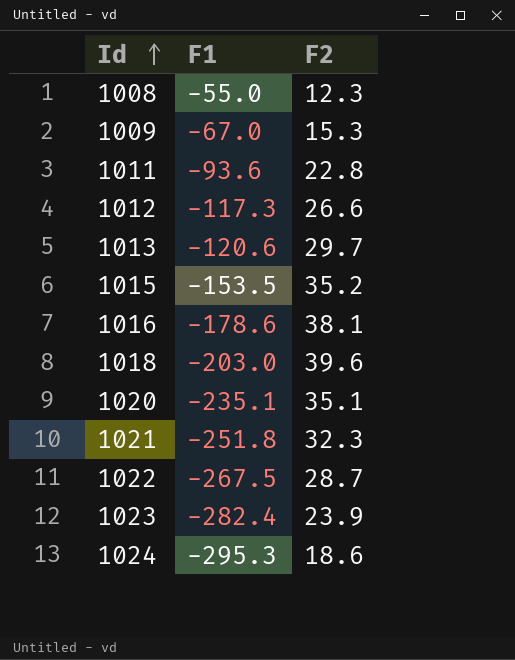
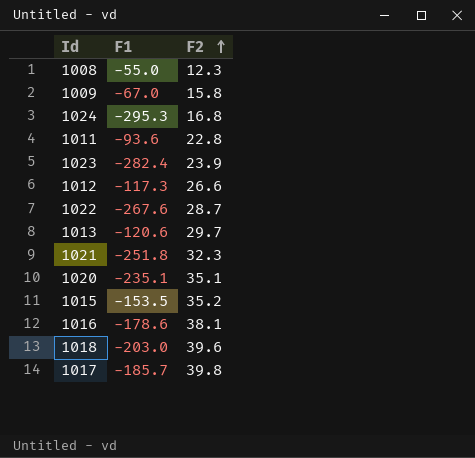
row order: Id ascending -> F2 ascending
1009 | F2: 15.3 -> 15.8
1024 | F2: 18.6 -> 16.8
1022 | F1: -267.5 -> -267.6
row 1017: none -> -185.7 | 39.8

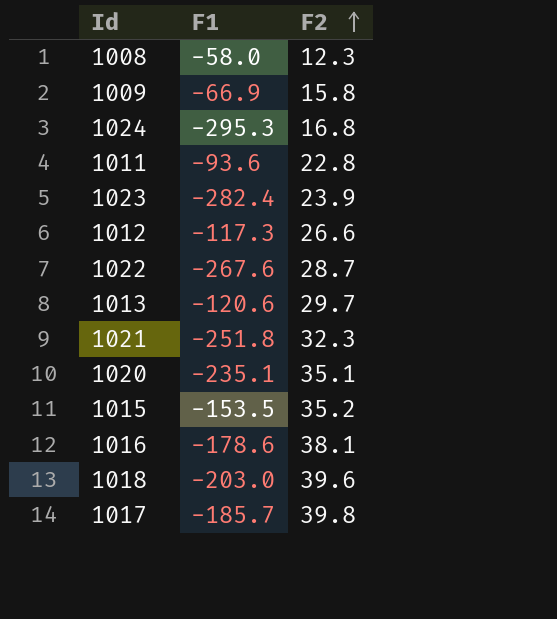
1008 | F1: -55.0 -> -58.0
1009 | F1: -67.0 -> -66.9

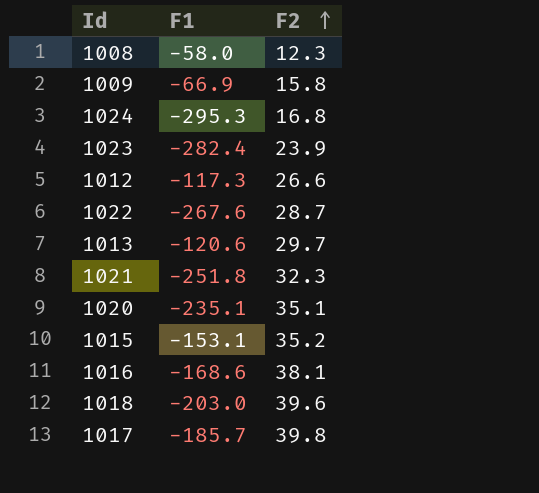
row 1011: -93.6 | 22.8 -> none
1015 | F1: -153.5 -> -153.1
1016 | F1: -178.6 -> -168.6

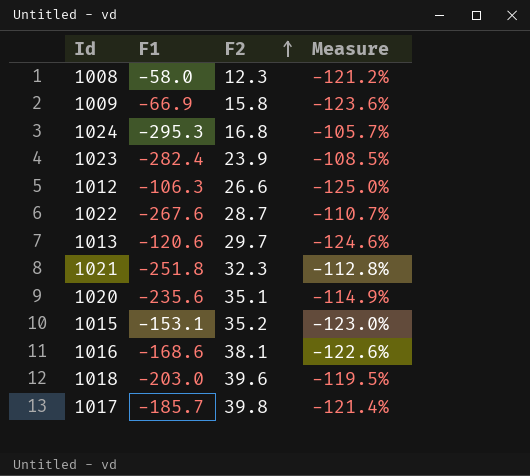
column Measure | formula: none -> ([F2] - [F1]) / [F1]
1012 | F1: -117.3 -> -106.3
1020 | F1: -235.1 -> -235.6

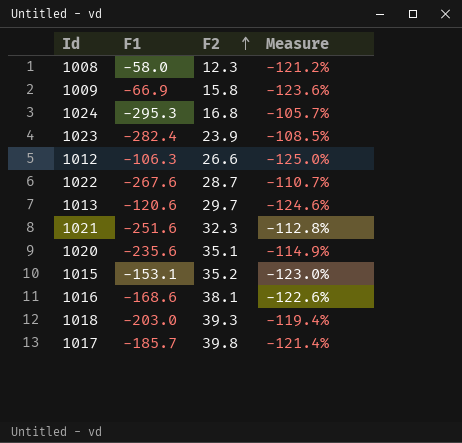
1021 | F1: -251.8 -> -251.6
1018 | F2: 39.6 -> 39.3
1018 | Measure: -119.5% -> -119.4%

